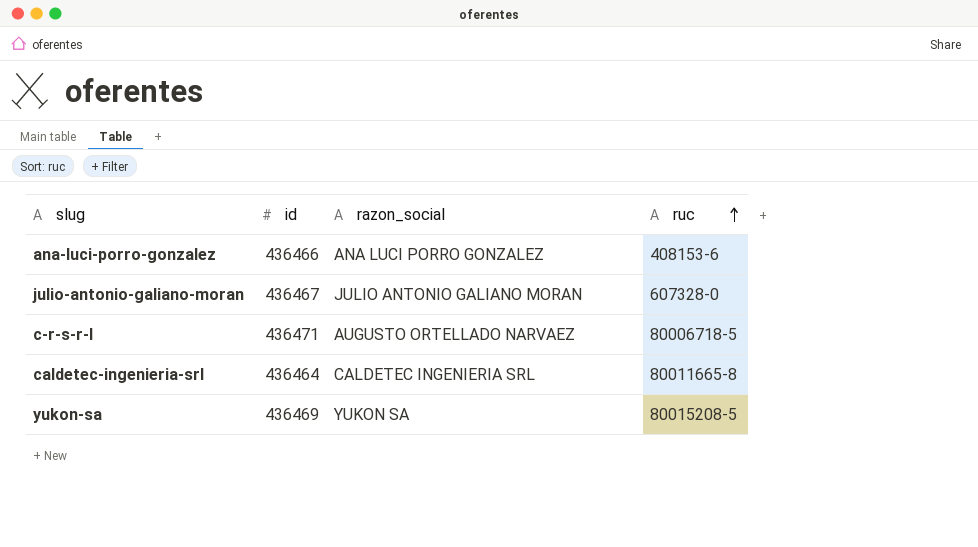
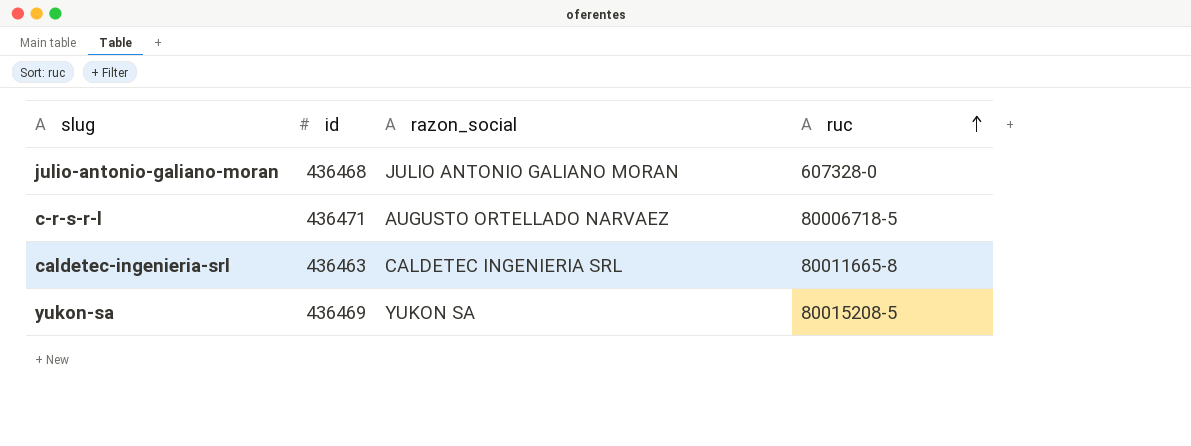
row ana-luci-porro-gonzalez: 436466 | ANA LUCI PORRO GONZALEZ | 408153-6 -> none
julio-antonio-galiano-moran | id: 436467 -> 436468
caldetec-ingenieria-srl | id: 436464 -> 436463

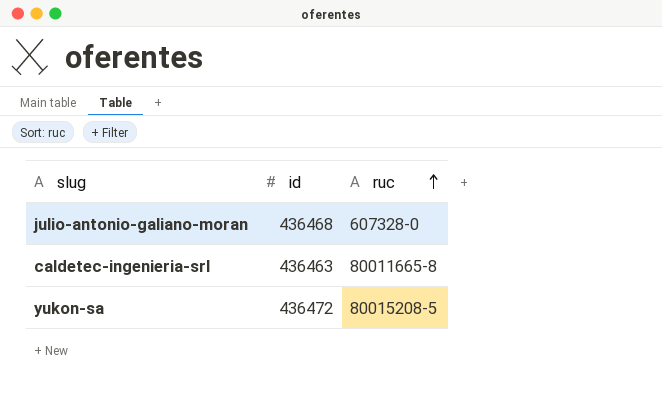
column razon_social | position: 3 -> none
row c-r-s-r-l: 436471 | AUGUSTO ORTELLADO NARVAEZ | 80006718-5 -> none
yukon-sa | id: 436469 -> 436472

